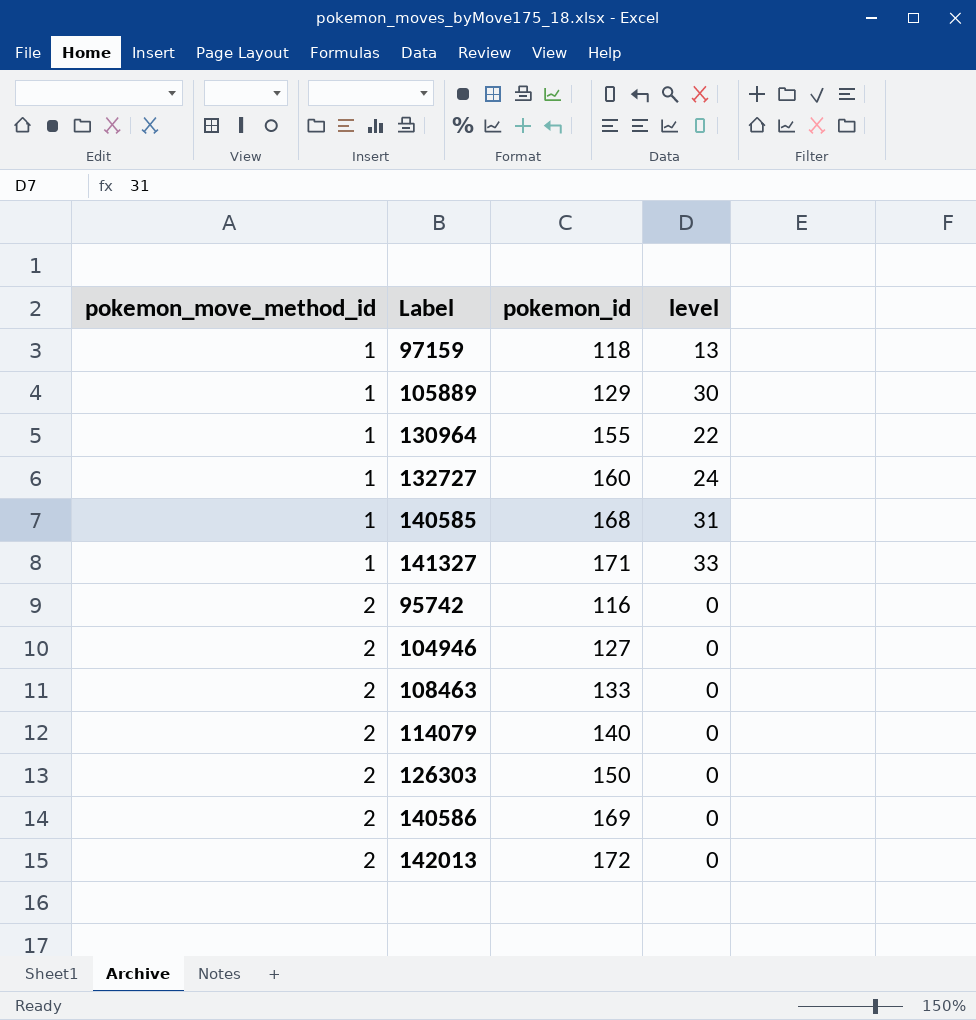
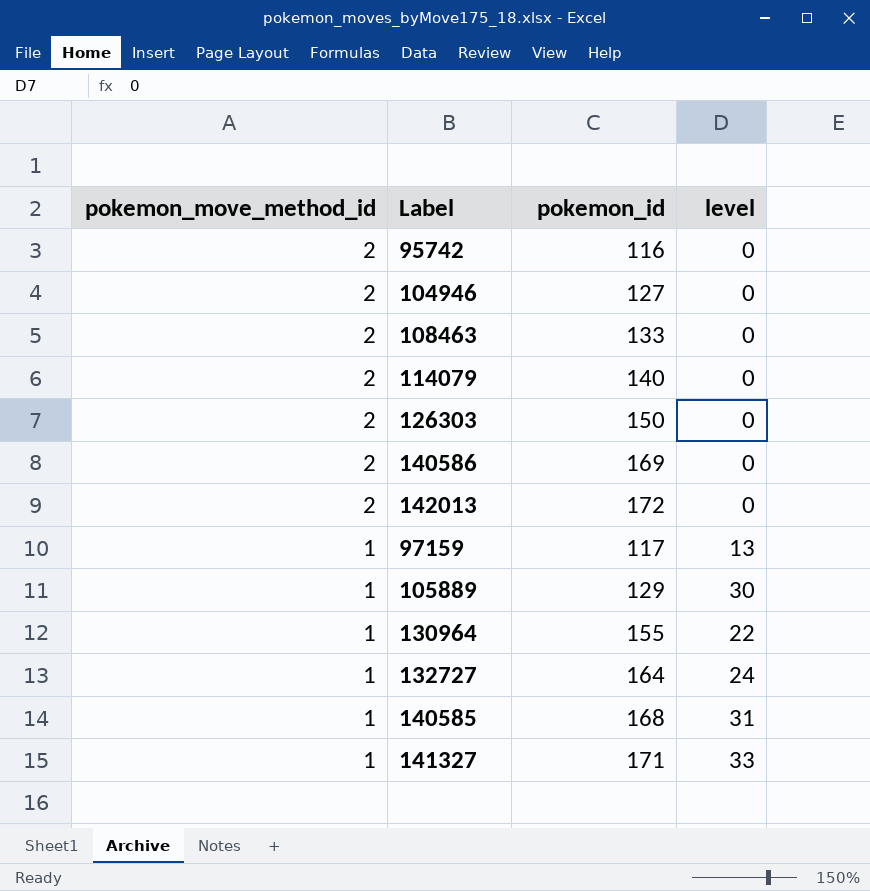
row order: pokemon_move_method_id ascending -> pokemon_move_method_id descending
97159 | pokemon_id: 118 -> 117
132727 | pokemon_id: 160 -> 164

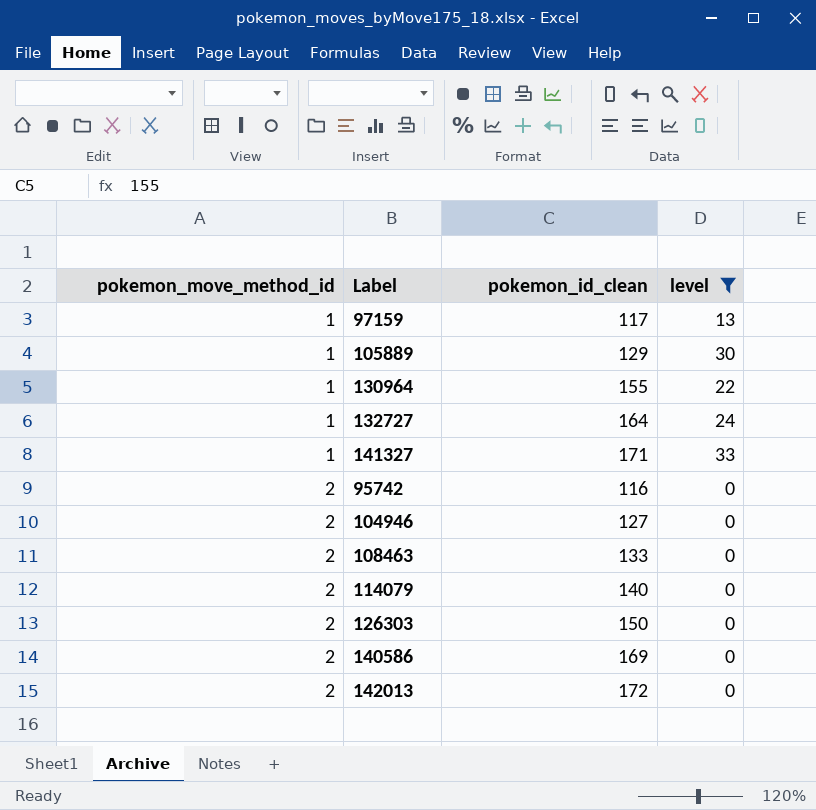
filter: none -> level != 31
row order: pokemon_move_method_id descending -> pokemon_move_method_id ascending
column name: pokemon_id -> pokemon_id_clean

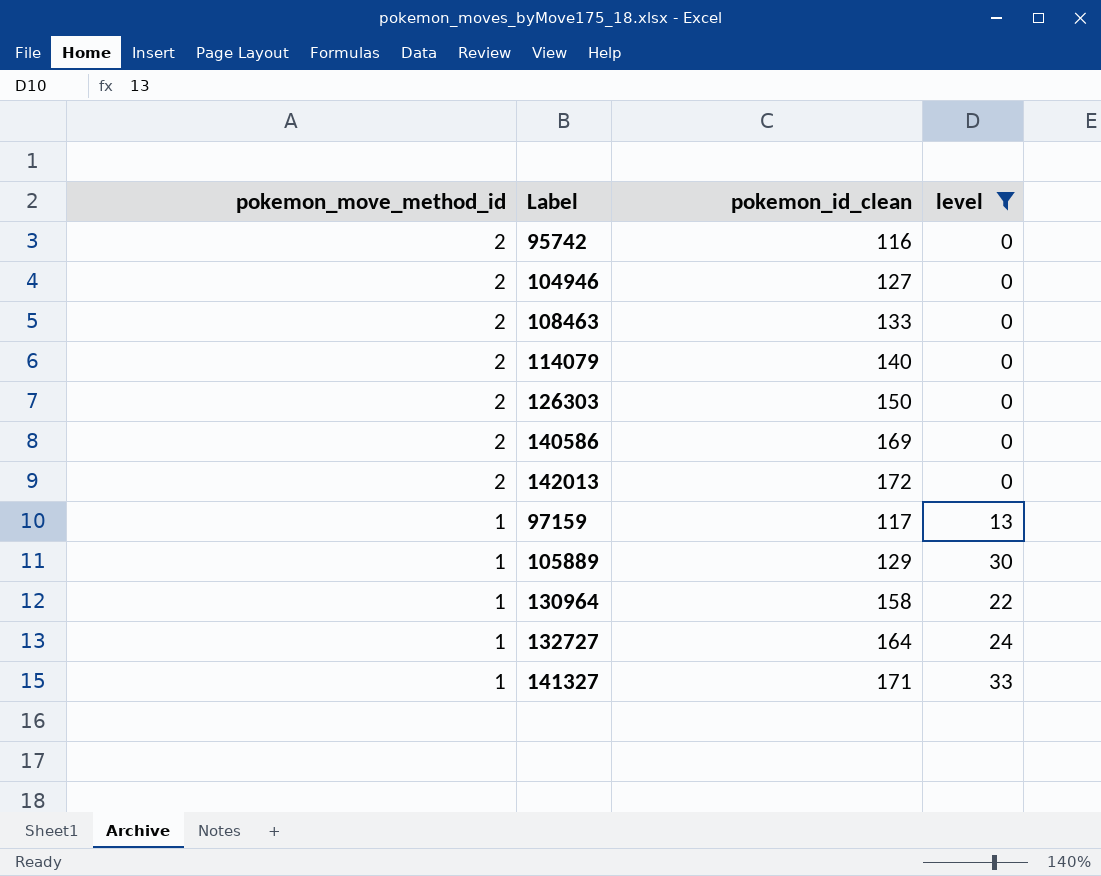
row order: pokemon_move_method_id ascending -> pokemon_move_method_id descending
130964 | pokemon_id_clean: 155 -> 158

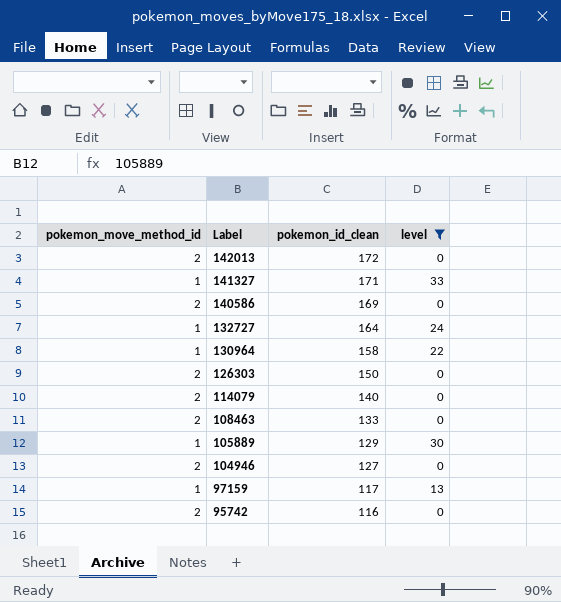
row order: pokemon_move_method_id descending -> Label descending

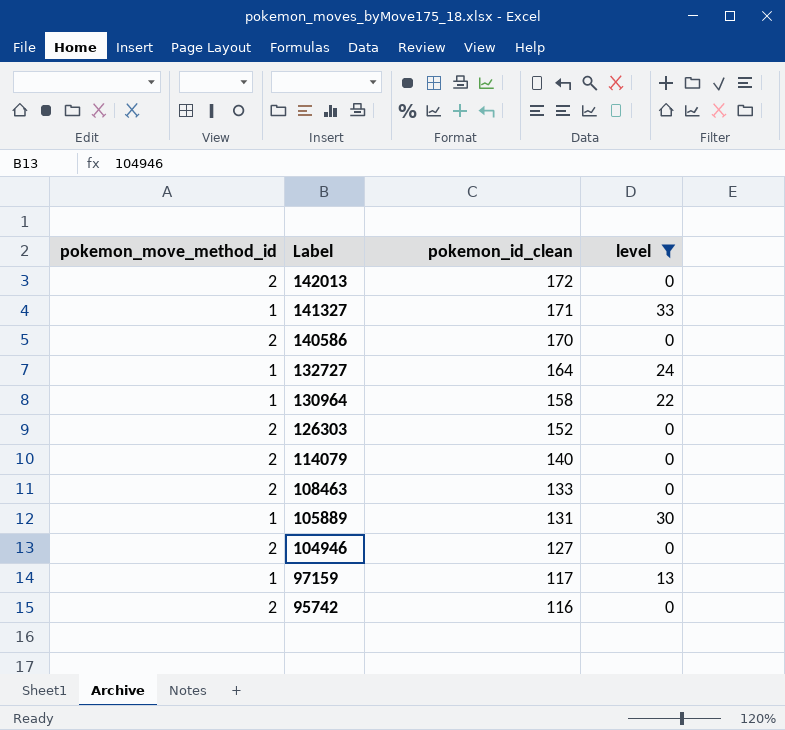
140586 | pokemon_id_clean: 169 -> 170
126303 | pokemon_id_clean: 150 -> 152
105889 | pokemon_id_clean: 129 -> 131

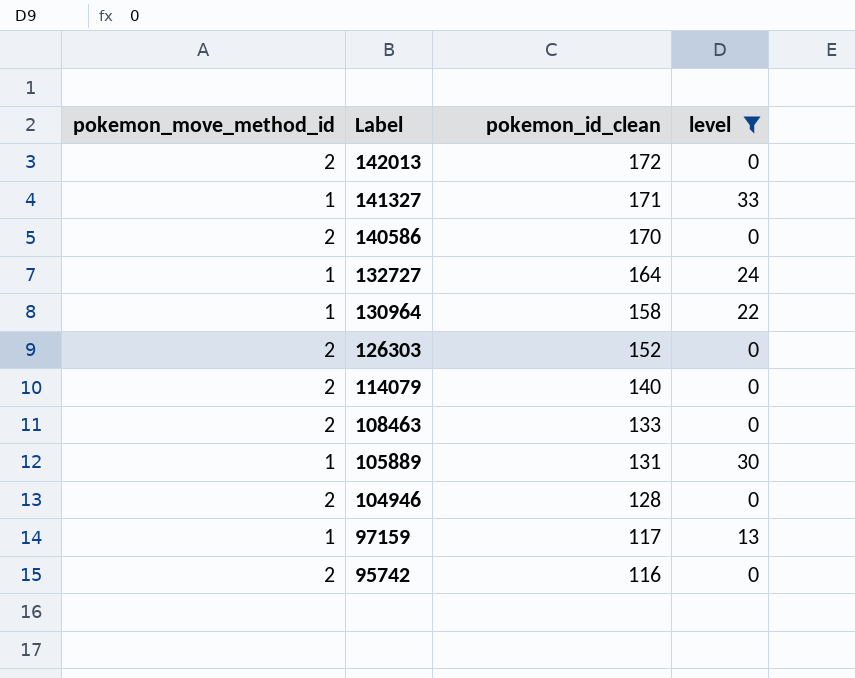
104946 | pokemon_id_clean: 127 -> 128

